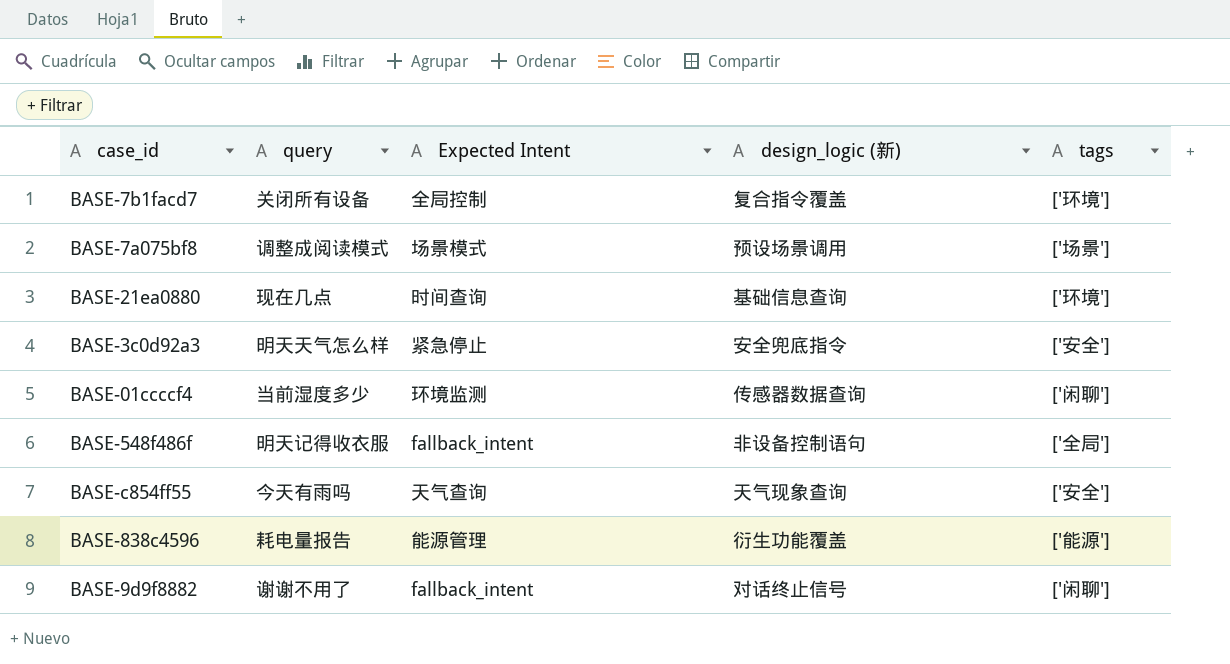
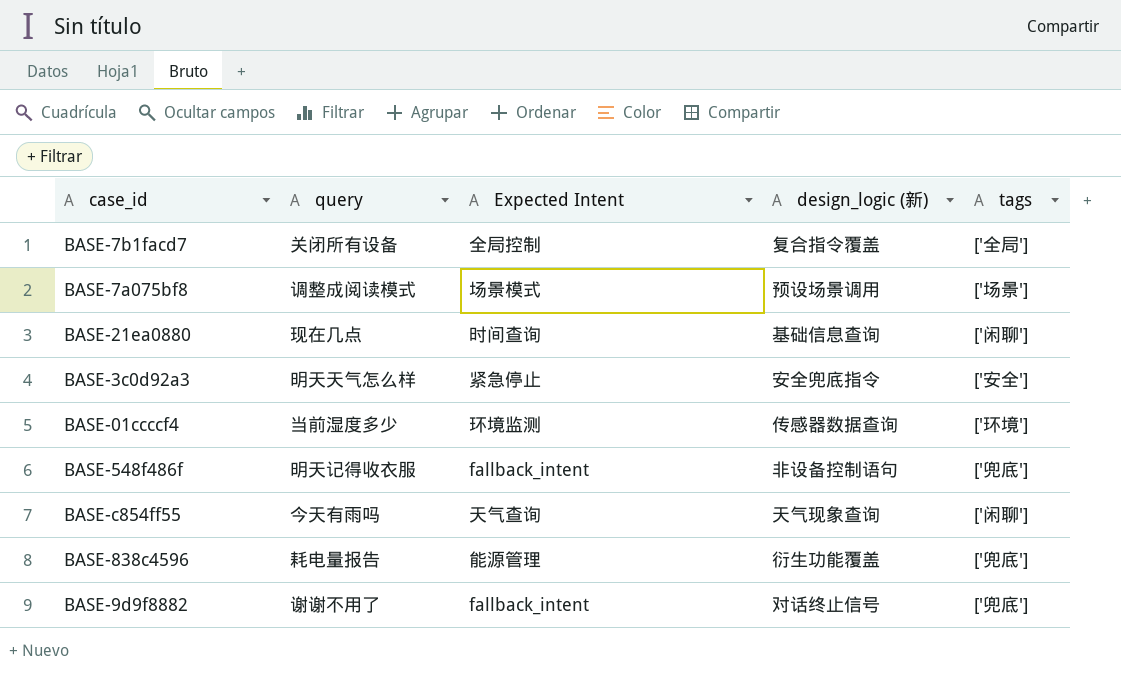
BASE-7b1facd7 | tags: ['环境'] -> ['全局']
BASE-21ea0880 | tags: ['环境'] -> ['闲聊']
BASE-01ccccf4 | tags: ['闲聊'] -> ['环境']
BASE-548f486f | tags: ['全局'] -> ['兜底']
BASE-c854ff55 | tags: ['安全'] -> ['闲聊']
BASE-838c4596 | tags: ['能源'] -> ['兜底']
BASE-9d9f8882 | tags: ['闲聊'] -> ['兜底']

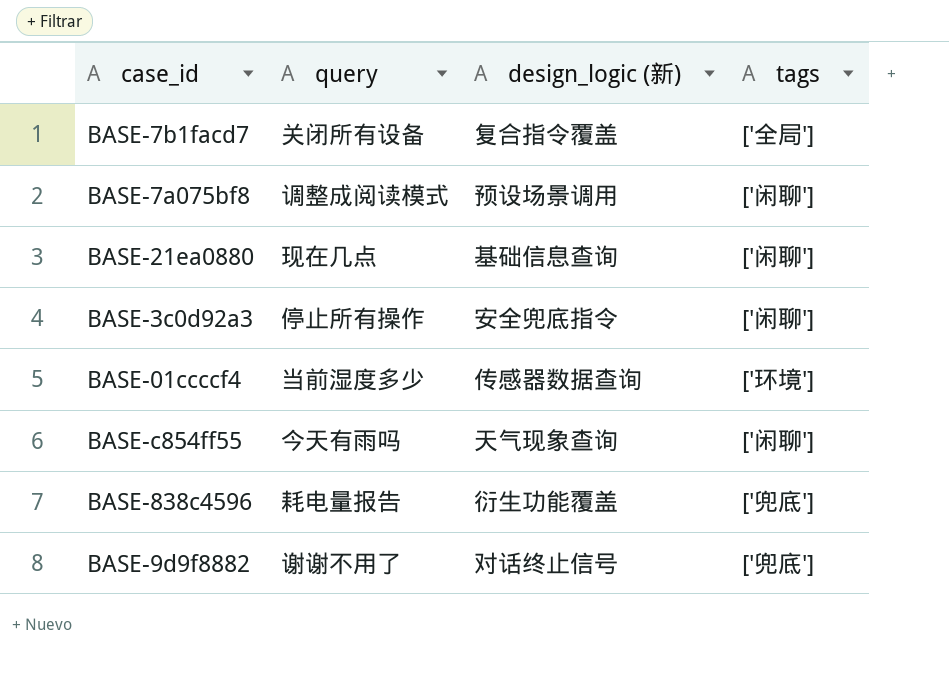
column Expected Intent | position: 3 -> none
row BASE-548f486f: 明天记得收衣服 | fallback_intent | 非设备控制语句 | ['兜底'] -> none
BASE-7a075bf8 | tags: ['场景'] -> ['闲聊']
BASE-3c0d92a3 | query: 明天天气怎么样 -> 停止所有操作
BASE-3c0d92a3 | tags: ['安全'] -> ['闲聊']

